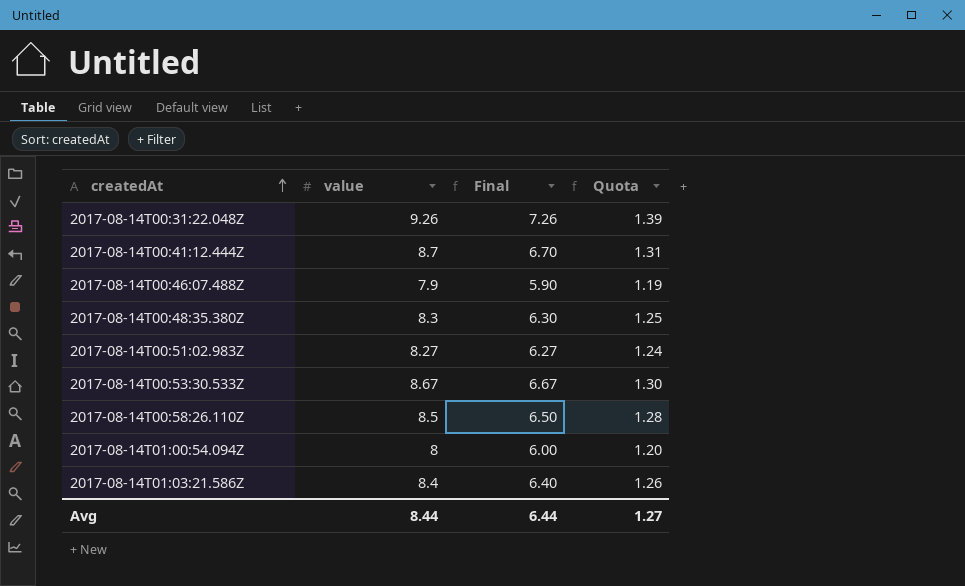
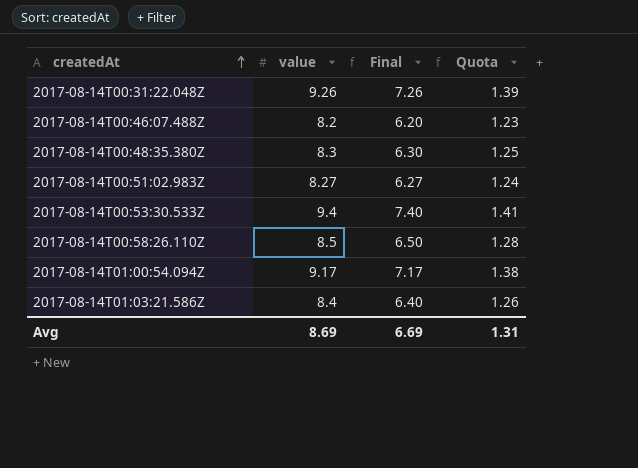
row 2017-08-14T00:41:12.444Z: 8.7 | 6.70 | 1.31 -> none
2017-08-14T00:46:07.488Z | value: 7.9 -> 8.2
2017-08-14T00:46:07.488Z | Final: 5.90 -> 6.20
2017-08-14T00:46:07.488Z | Quota: 1.19 -> 1.23
2017-08-14T00:53:30.533Z | value: 8.67 -> 9.4
2017-08-14T00:53:30.533Z | Final: 6.67 -> 7.40
2017-08-14T00:53:30.533Z | Quota: 1.30 -> 1.41
2017-08-14T01:00:54.094Z | value: 8 -> 9.17
2017-08-14T01:00:54.094Z | Final: 6.00 -> 7.17
2017-08-14T01:00:54.094Z | Quota: 1.20 -> 1.38
Avg | value: 8.44 -> 8.69
Avg | Final: 6.44 -> 6.69
Avg | Quota: 1.27 -> 1.31

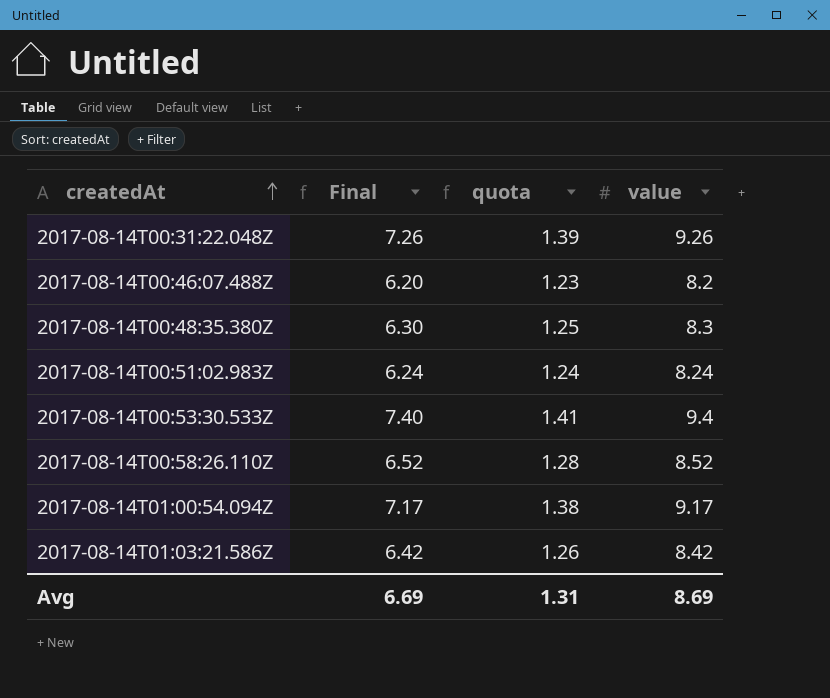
column name: Quota -> quota
column value | position: 2 -> 4
2017-08-14T00:51:02.983Z | Final: 6.27 -> 6.24
2017-08-14T00:51:02.983Z | value: 8.27 -> 8.24
2017-08-14T00:58:26.110Z | Final: 6.50 -> 6.52
2017-08-14T00:58:26.110Z | value: 8.5 -> 8.52
2017-08-14T01:03:21.586Z | Final: 6.40 -> 6.42
2017-08-14T01:03:21.586Z | value: 8.4 -> 8.42

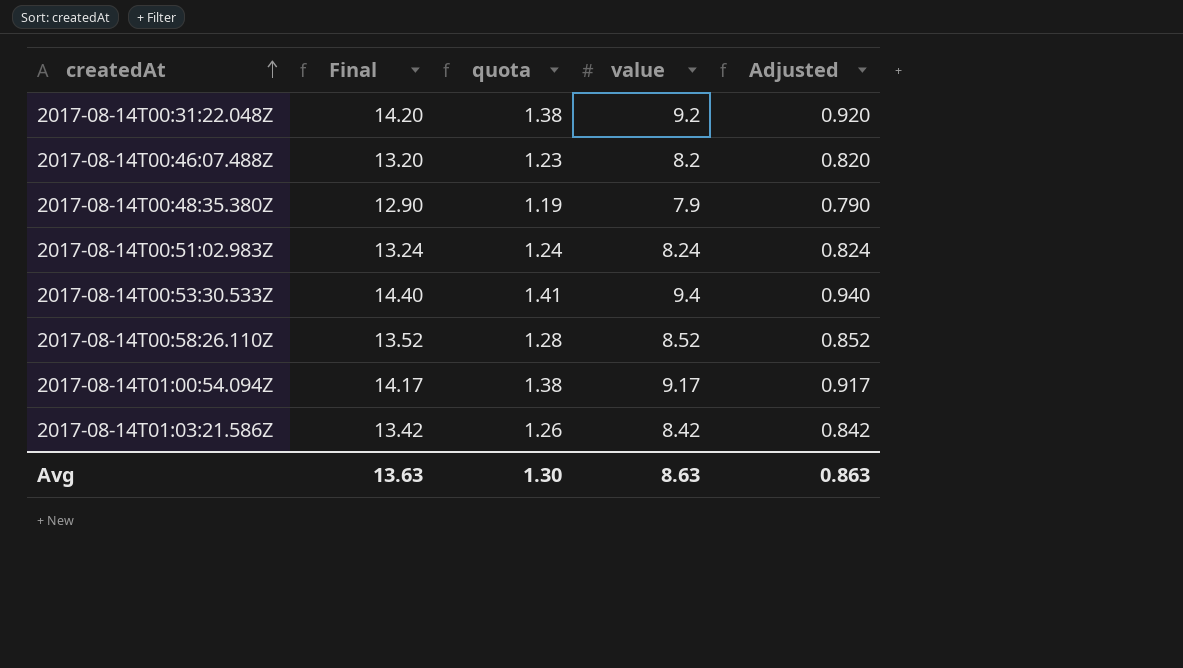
column Final | formula: [value] - 2 -> [value] + 5
column Adjusted | formula: none -> [value] * 0.1
2017-08-14T00:31:22.048Z | quota: 1.39 -> 1.38
2017-08-14T00:31:22.048Z | value: 9.26 -> 9.2
2017-08-14T00:48:35.380Z | quota: 1.25 -> 1.19
2017-08-14T00:48:35.380Z | value: 8.3 -> 7.9
Avg | Final: 6.69 -> 13.63
Avg | quota: 1.31 -> 1.30
Avg | value: 8.69 -> 8.63

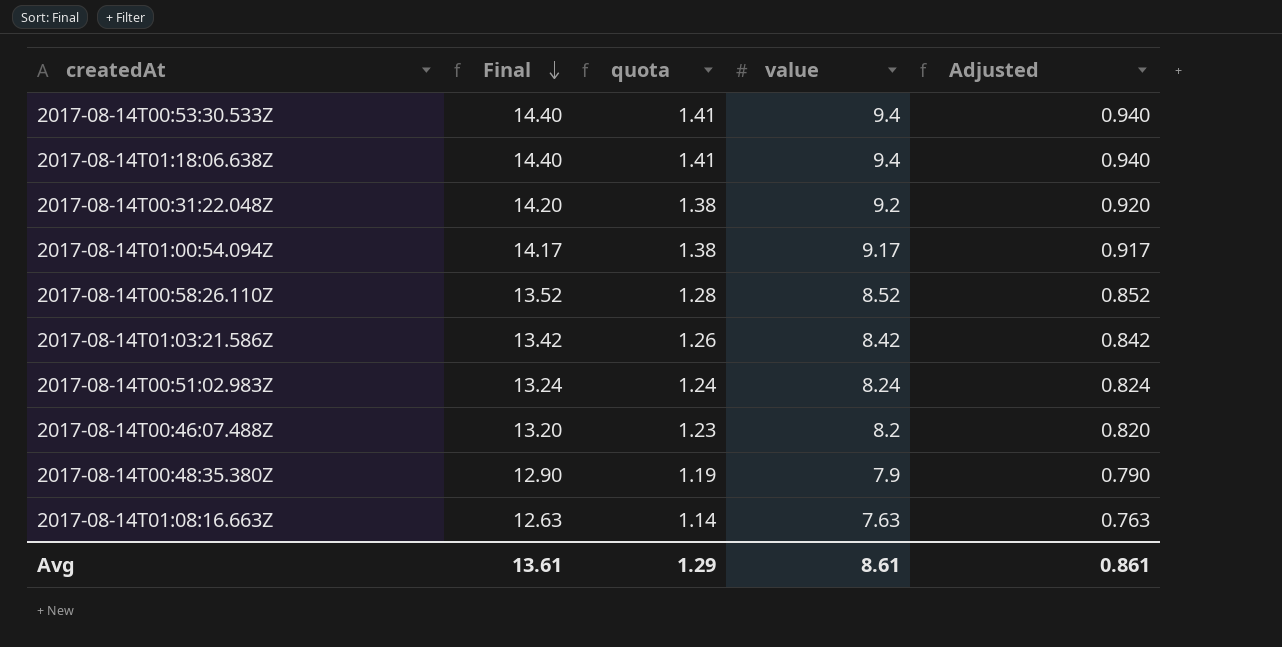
row order: createdAt ascending -> Final descending
row 2017-08-14T01:18:06.638Z: none -> 14.40 | 1.41 | 9.4 | 0.940
row 2017-08-14T01:08:16.663Z: none -> 12.63 | 1.14 | 7.63 | 0.763
Avg | Final: 13.63 -> 13.61
Avg | quota: 1.30 -> 1.29
Avg | value: 8.63 -> 8.61
Avg | Adjusted: 0.863 -> 0.861

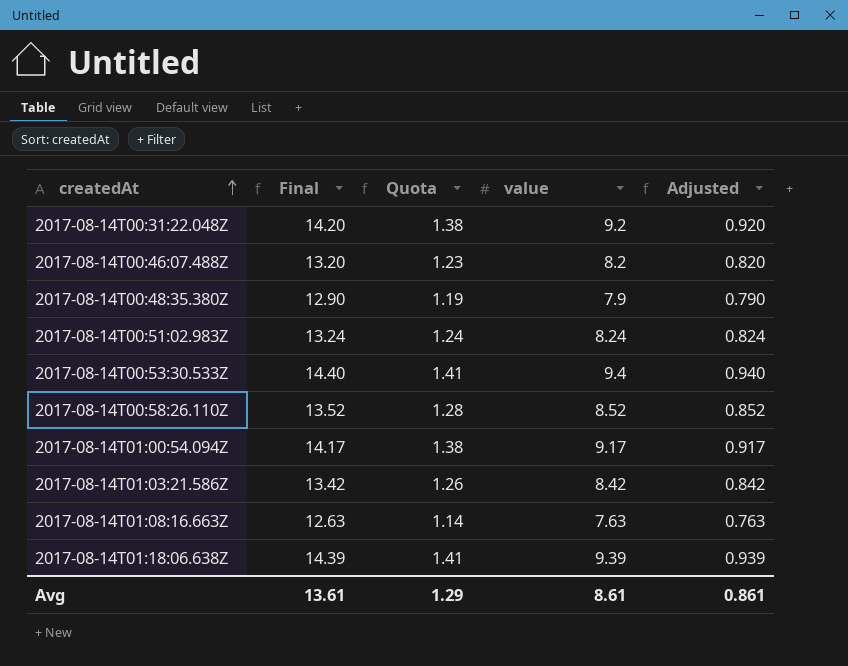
row order: Final descending -> createdAt ascending
column name: quota -> Quota
2017-08-14T01:18:06.638Z | Final: 14.40 -> 14.39
2017-08-14T01:18:06.638Z | value: 9.4 -> 9.39
2017-08-14T01:18:06.638Z | Adjusted: 0.940 -> 0.939

